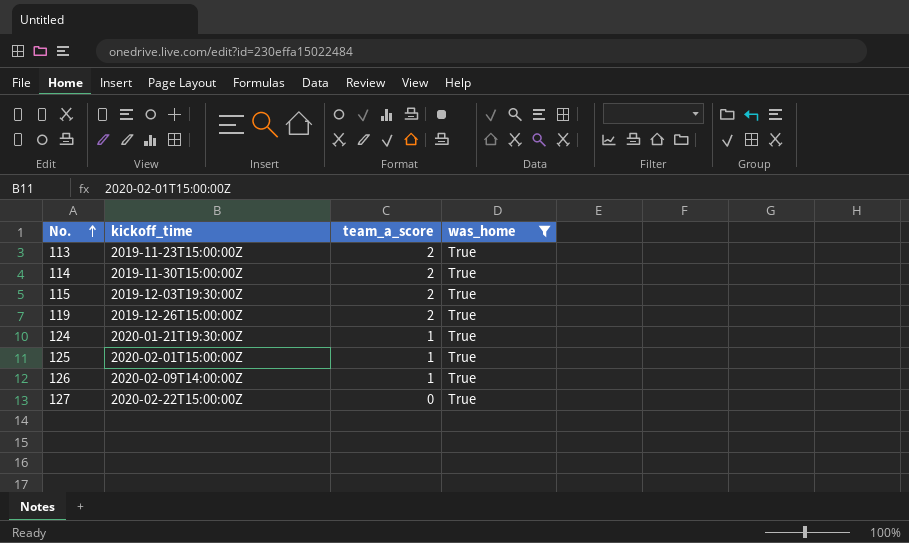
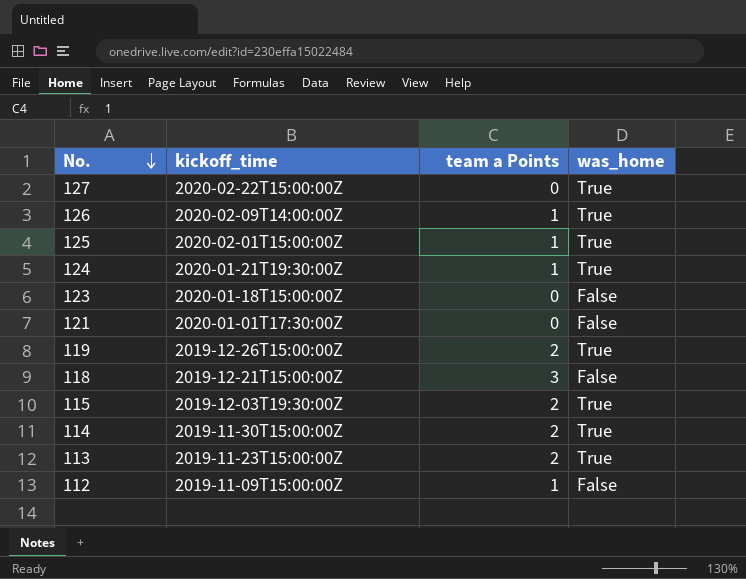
filter: was_home = True -> none
row order: No. ascending -> No. descending
column name: team_a_score -> team a Points

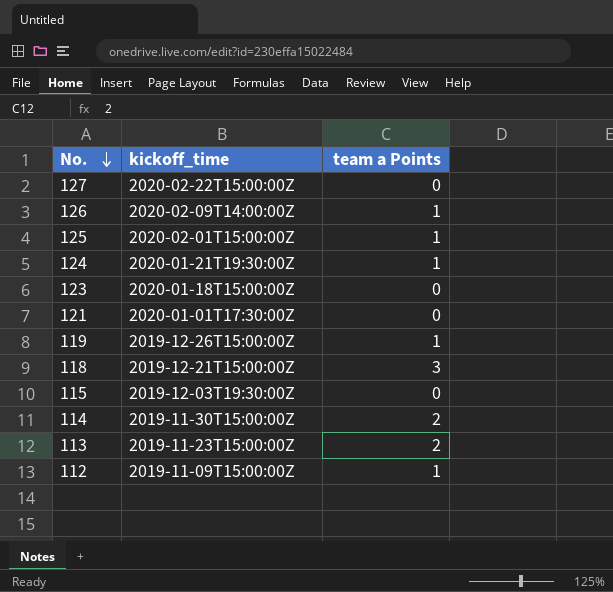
column was_home | position: 4 -> none
119 | team a Points: 2 -> 1
115 | team a Points: 2 -> 0

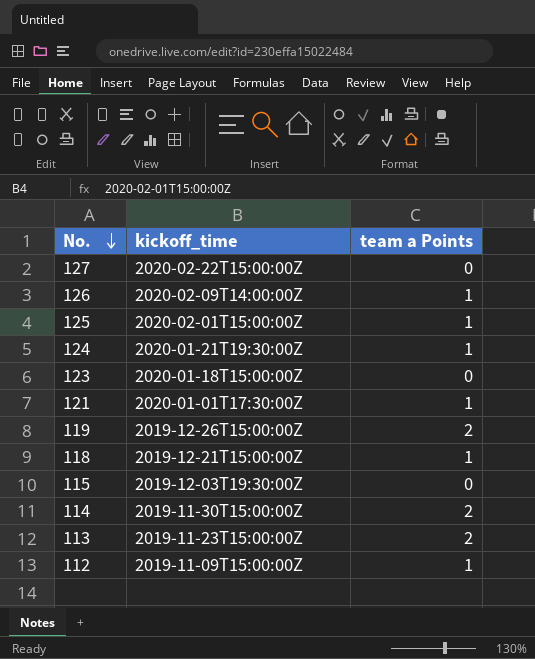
121 | team a Points: 0 -> 1
119 | team a Points: 1 -> 2
118 | team a Points: 3 -> 1

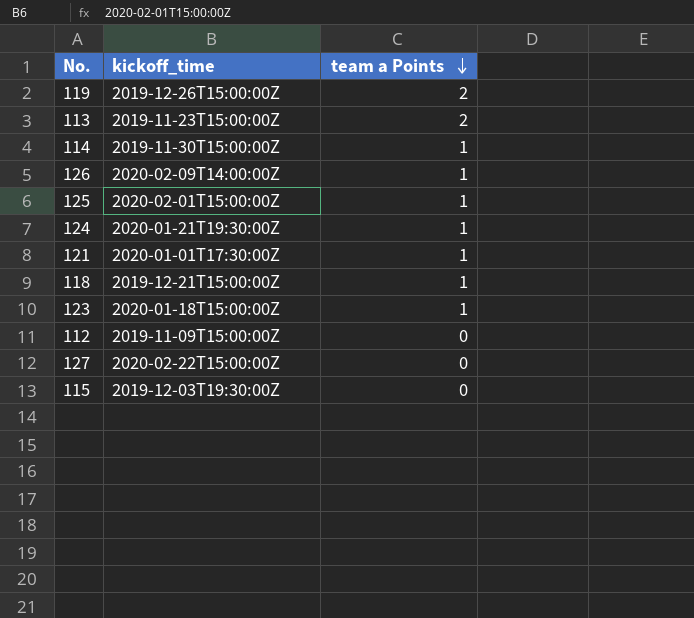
row order: No. descending -> team a Points descending
114 | team a Points: 2 -> 1
123 | team a Points: 0 -> 1
112 | team a Points: 1 -> 0

